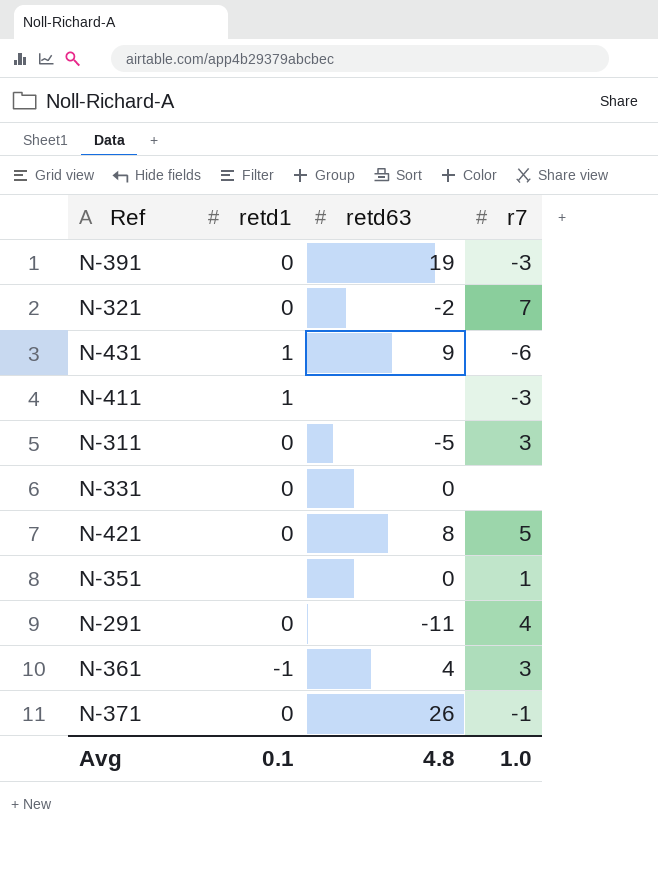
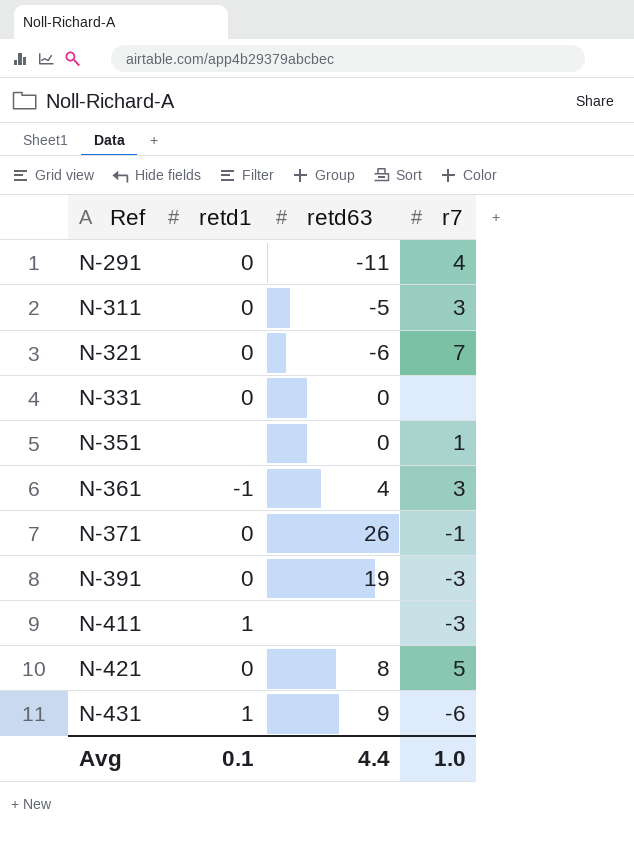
row order: none -> Ref ascending
N-321 | retd63: -2 -> -6
Avg | retd63: 4.8 -> 4.4

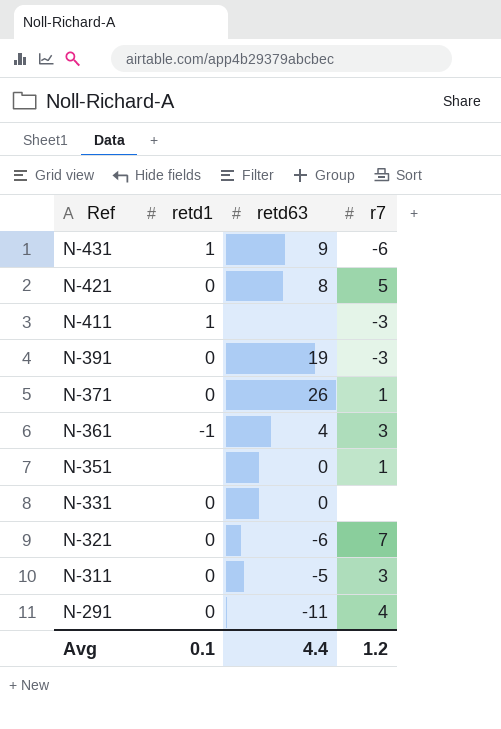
row order: Ref ascending -> Ref descending
N-371 | r7: -1 -> 1
Avg | r7: 1.0 -> 1.2

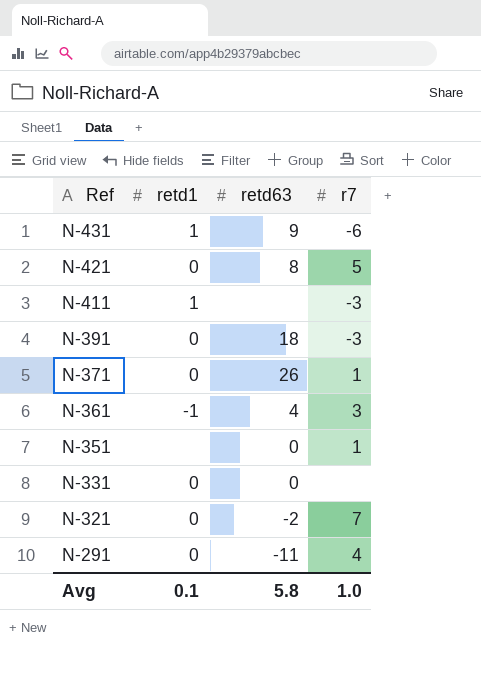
row N-311: 0 | -5 | 3 -> none
N-391 | retd63: 19 -> 18
N-321 | retd63: -6 -> -2
Avg | retd63: 4.4 -> 5.8
Avg | r7: 1.2 -> 1.0

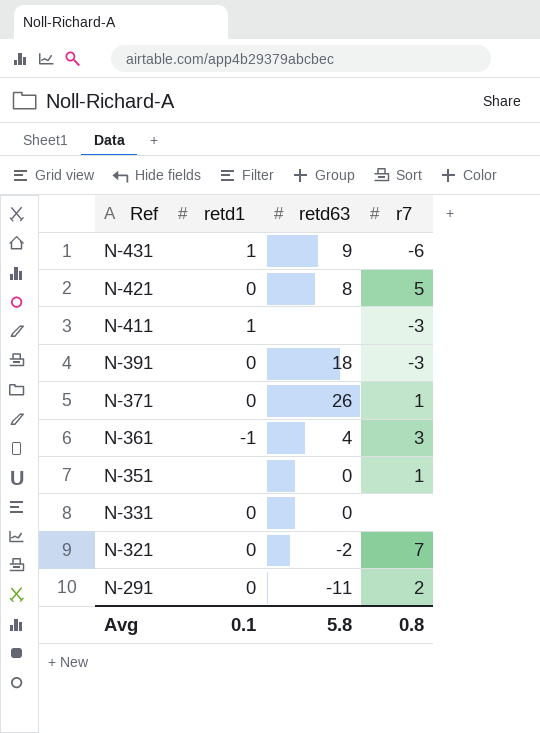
N-291 | r7: 4 -> 2
Avg | r7: 1.0 -> 0.8

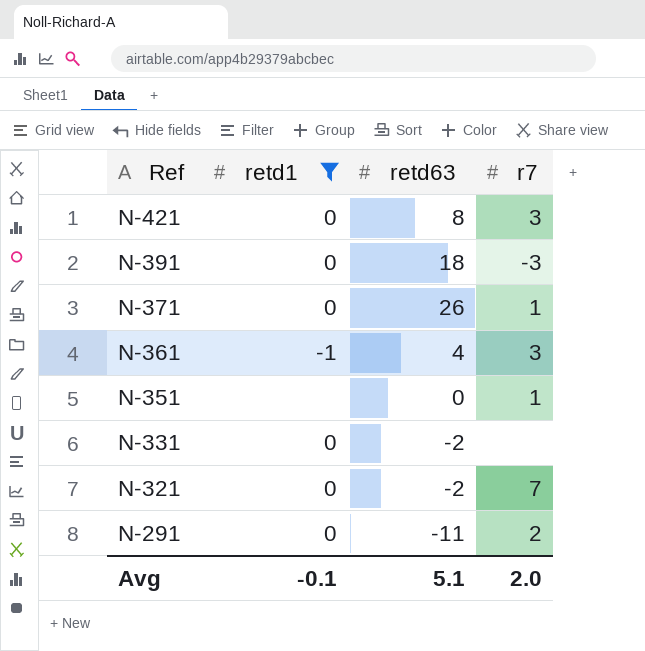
filter: none -> retd1 != 1
N-421 | r7: 5 -> 3
N-331 | retd63: 0 -> -2
Avg | retd1: 0.1 -> -0.1
Avg | retd63: 5.8 -> 5.1
Avg | r7: 0.8 -> 2.0

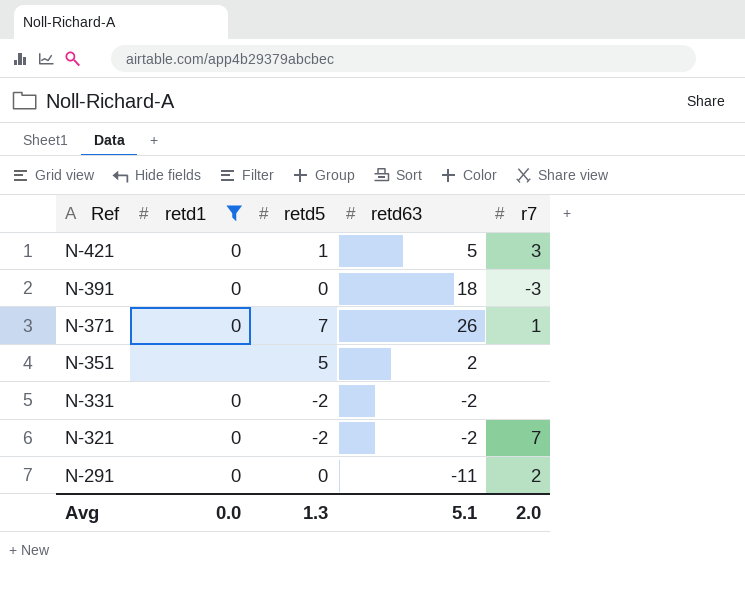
column retd5 | position: none -> 3
row N-361: -1 | 4 | 3 -> none
N-421 | retd63: 8 -> 5
N-351 | retd63: 0 -> 2
N-351 | r7: 1 -> none
Avg | retd1: -0.1 -> 0.0

